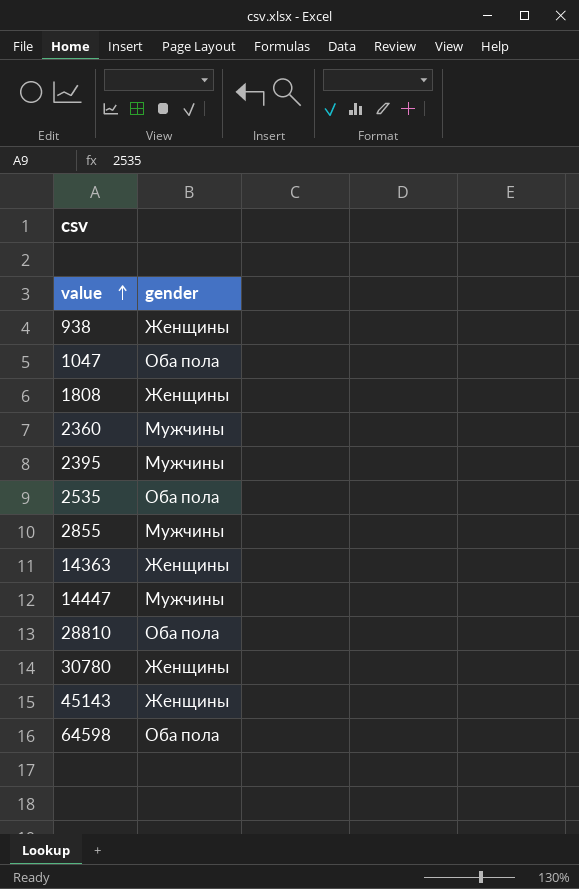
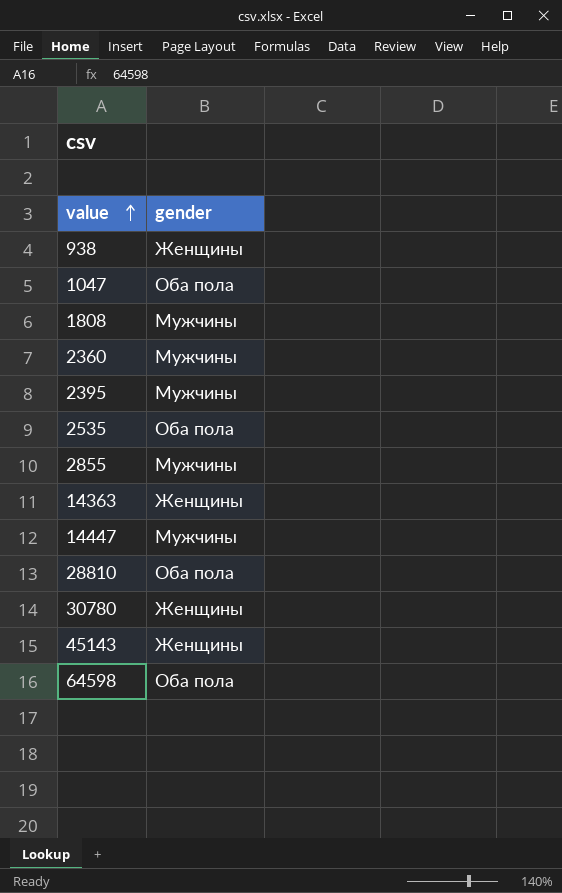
1808 | gender: Женщины -> Мужчины

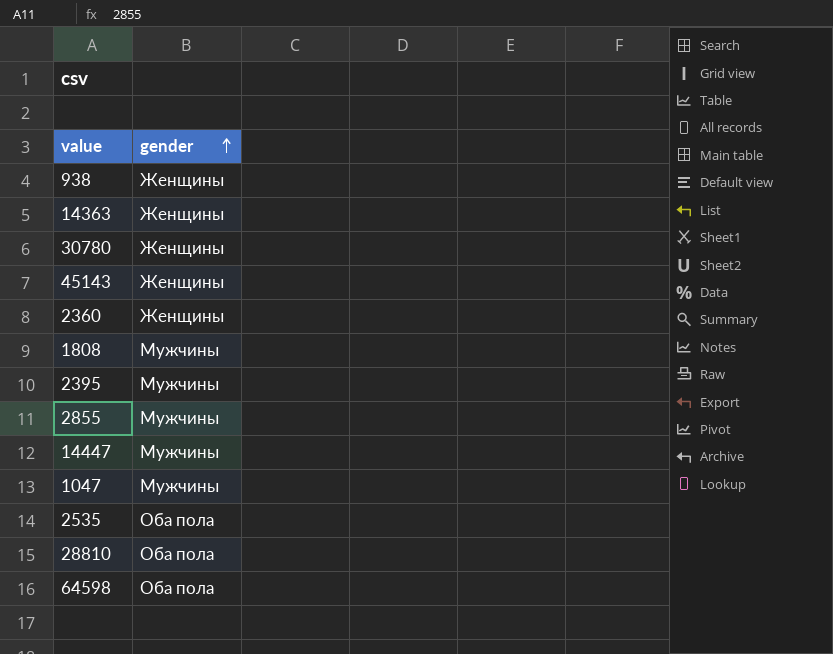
row order: value ascending -> gender ascending
2360 | gender: Мужчины -> Женщины
1047 | gender: Оба пола -> Мужчины

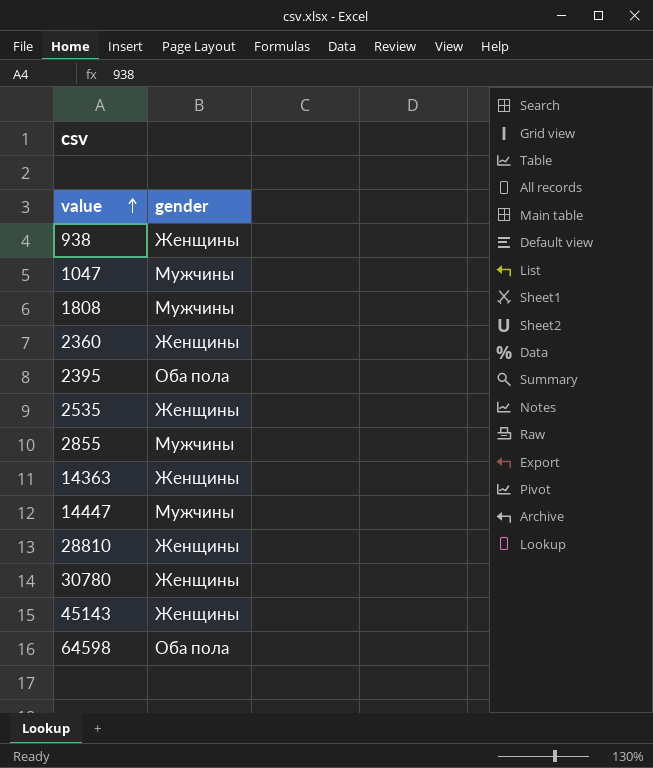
row order: gender ascending -> value ascending
2395 | gender: Мужчины -> Оба пола
2535 | gender: Оба пола -> Женщины
28810 | gender: Оба пола -> Женщины

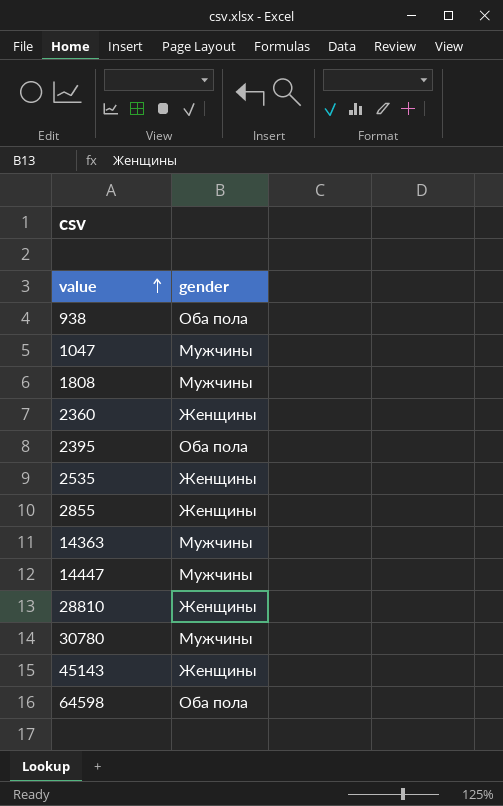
938 | gender: Женщины -> Оба пола
2855 | gender: Мужчины -> Женщины
14363 | gender: Женщины -> Мужчины
30780 | gender: Женщины -> Мужчины

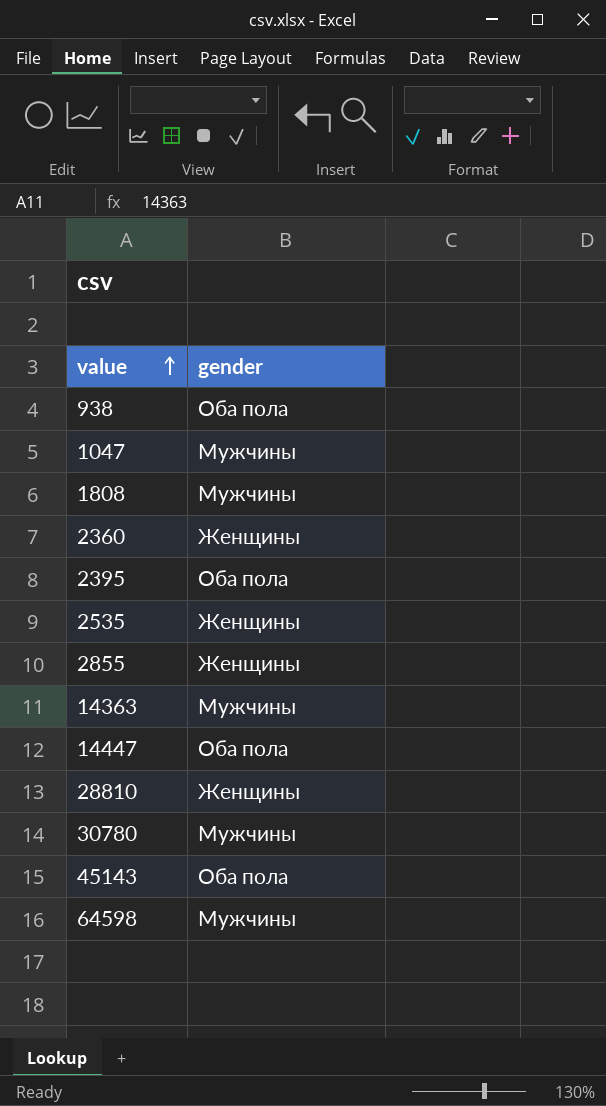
14447 | gender: Мужчины -> Оба пола
45143 | gender: Женщины -> Оба пола
64598 | gender: Оба пола -> Мужчины

